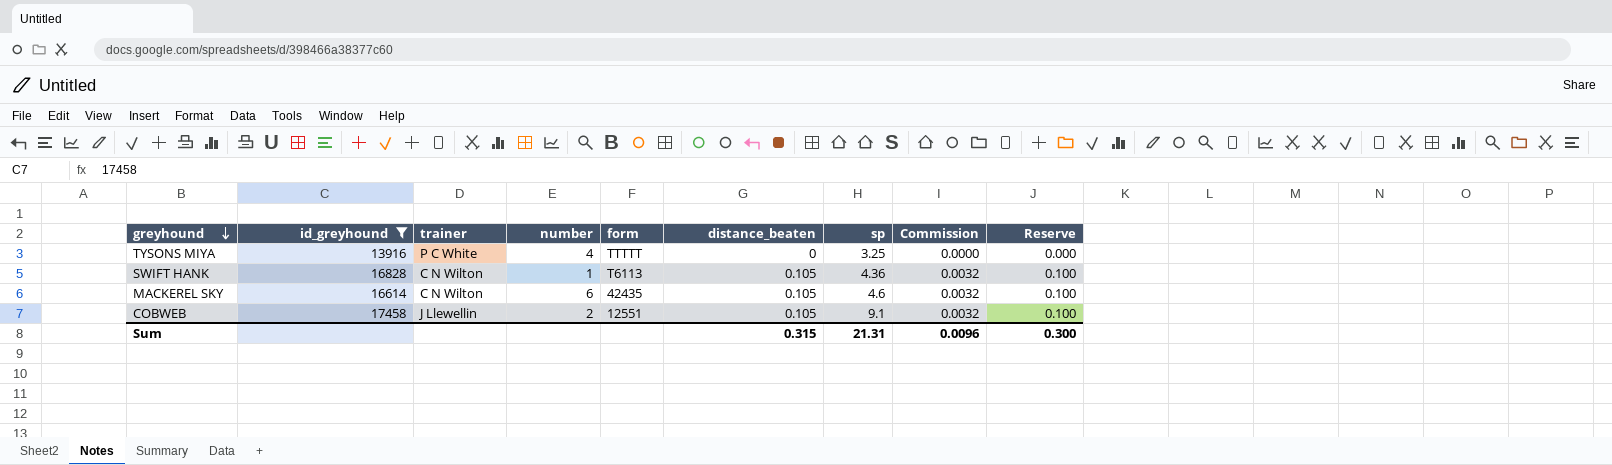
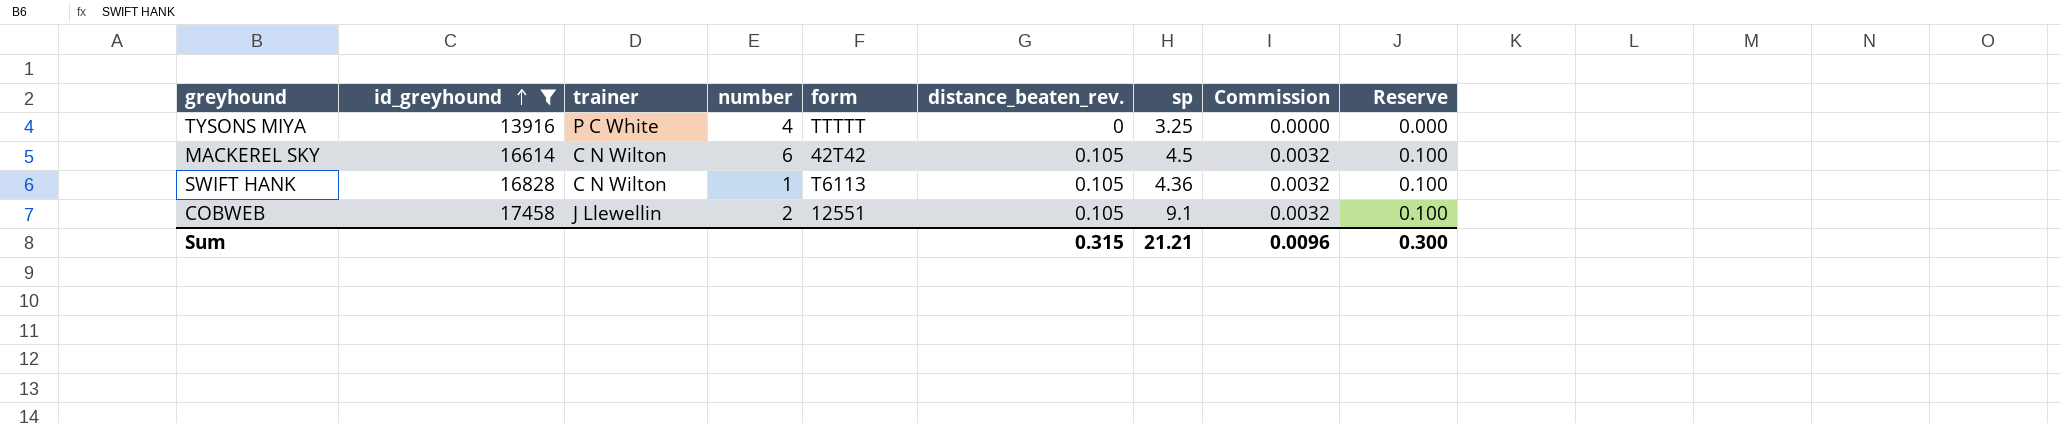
row order: greyhound descending -> id_greyhound ascending
column name: distance_beaten -> distance_beaten_rev.
MACKEREL SKY | form: 42435 -> 42T42
MACKEREL SKY | sp: 4.6 -> 4.5
Sum | sp: 21.31 -> 21.21

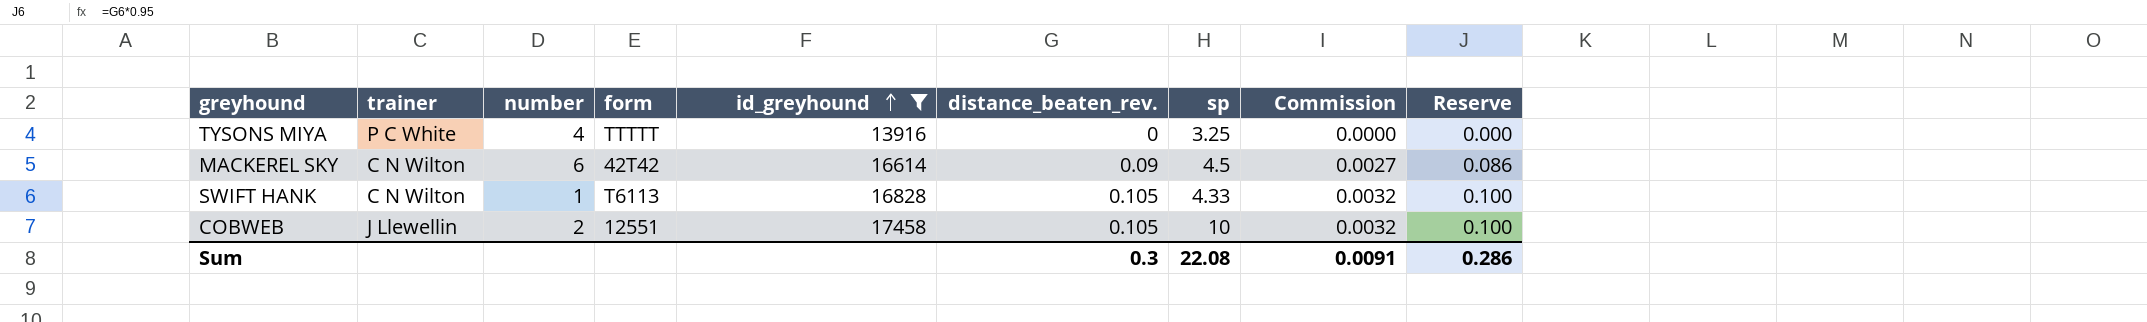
column id_greyhound | position: 2 -> 5
MACKEREL SKY | distance_beaten_rev.: 0.105 -> 0.09
MACKEREL SKY | Commission: 0.0032 -> 0.0027
MACKEREL SKY | Reserve: 0.100 -> 0.086
SWIFT HANK | sp: 4.36 -> 4.33
COBWEB | sp: 9.1 -> 10
Sum | distance_beaten_rev.: 0.315 -> 0.3
Sum | sp: 21.21 -> 22.08
Sum | Commission: 0.0096 -> 0.0091
Sum | Reserve: 0.300 -> 0.286

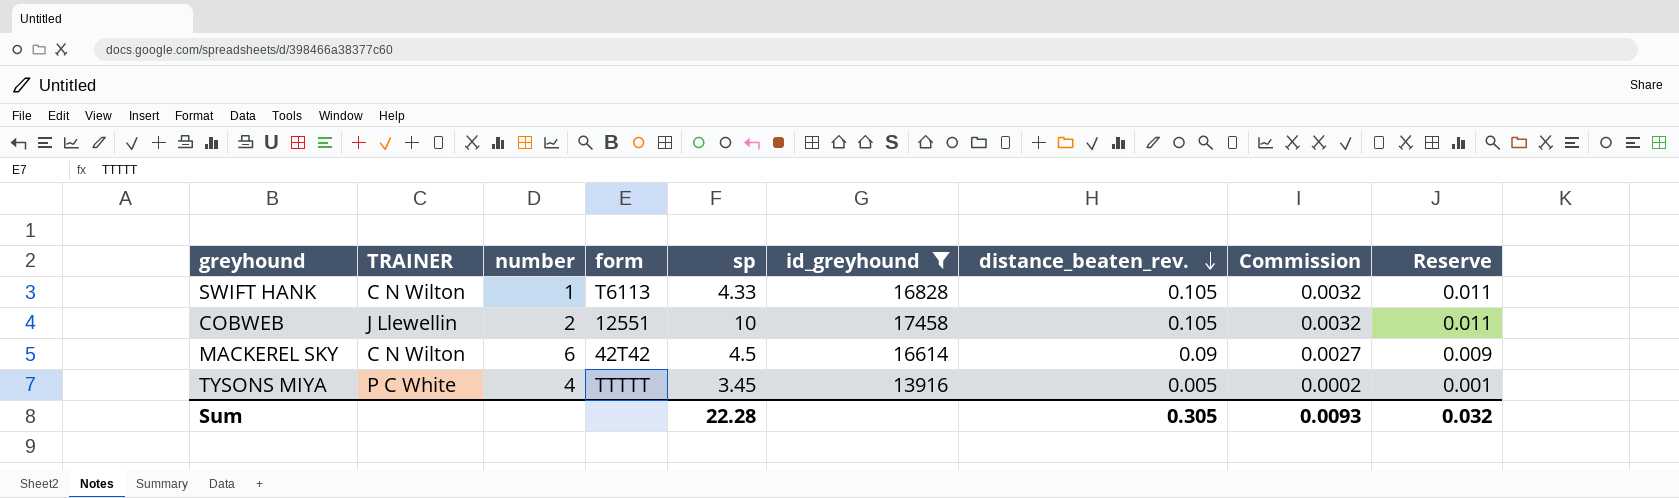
row order: id_greyhound ascending -> distance_beaten_rev. descending
column name: trainer -> TRAINER
column sp | position: 7 -> 5
column Reserve | formula: [distance_beaten_rev.] * 0.95 -> [distance_beaten_rev.] * 0.1
TYSONS MIYA | sp: 3.25 -> 3.45
TYSONS MIYA | distance_beaten_rev.: 0 -> 0.005
TYSONS MIYA | Commission: 0.0000 -> 0.0002
Sum | sp: 22.08 -> 22.28
Sum | distance_beaten_rev.: 0.3 -> 0.305
Sum | Commission: 0.0091 -> 0.0093
Sum | Reserve: 0.286 -> 0.032

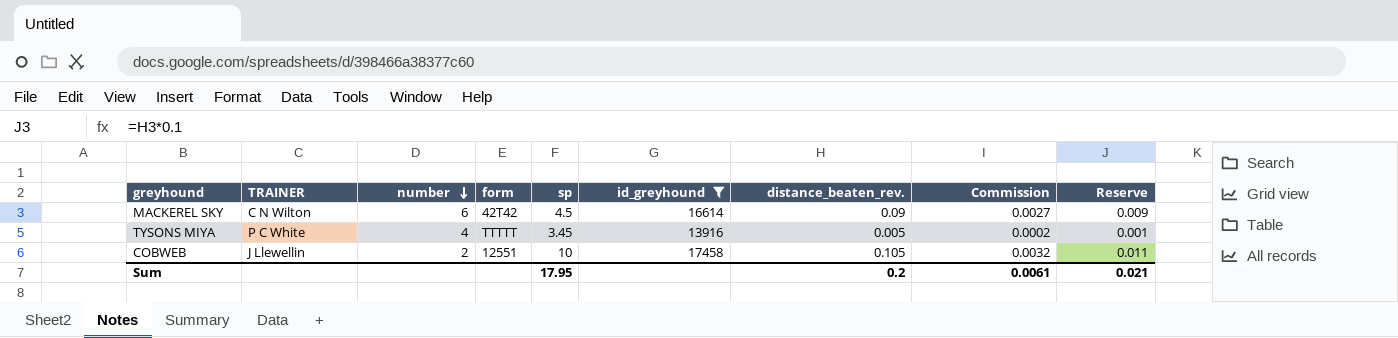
row order: distance_beaten_rev. descending -> number descending
row SWIFT HANK: C N Wilton | 1 | T6113 | 4.33 | 16828 | 0.105 | 0.0032 | 0.011 -> none
Sum | sp: 22.28 -> 17.95
Sum | distance_beaten_rev.: 0.305 -> 0.2
Sum | Commission: 0.0093 -> 0.0061
Sum | Reserve: 0.032 -> 0.021

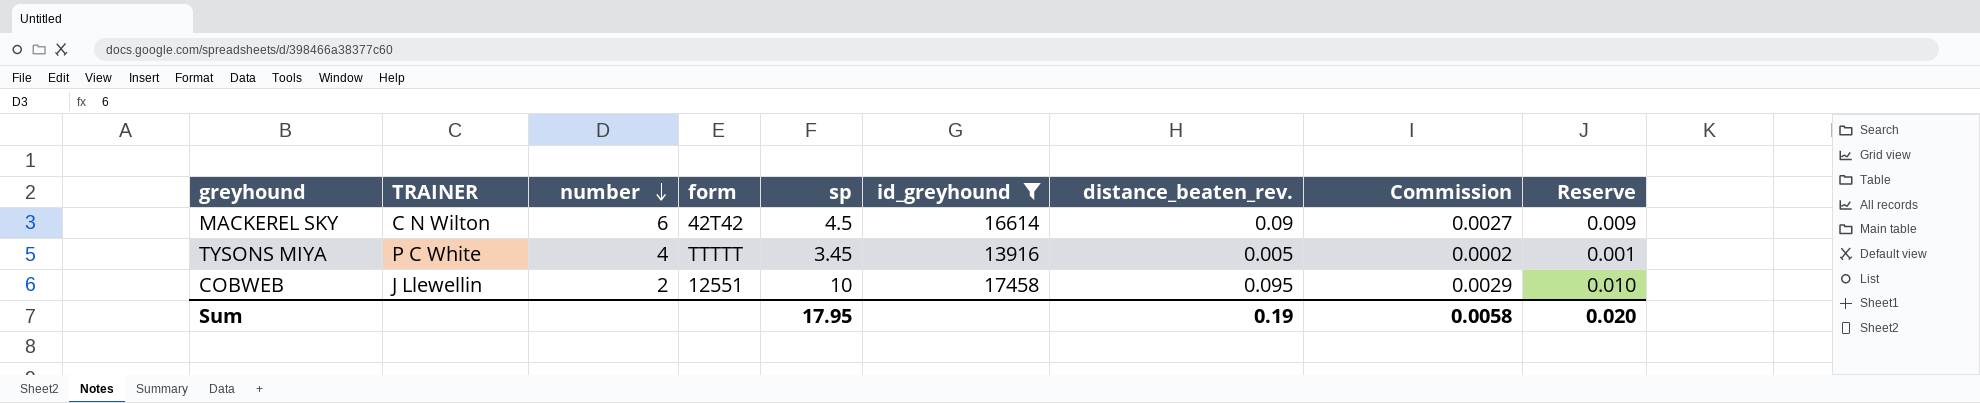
COBWEB | distance_beaten_rev.: 0.105 -> 0.095
COBWEB | Commission: 0.0032 -> 0.0029
COBWEB | Reserve: 0.011 -> 0.010
Sum | distance_beaten_rev.: 0.2 -> 0.19
Sum | Commission: 0.0061 -> 0.0058
Sum | Reserve: 0.021 -> 0.020

